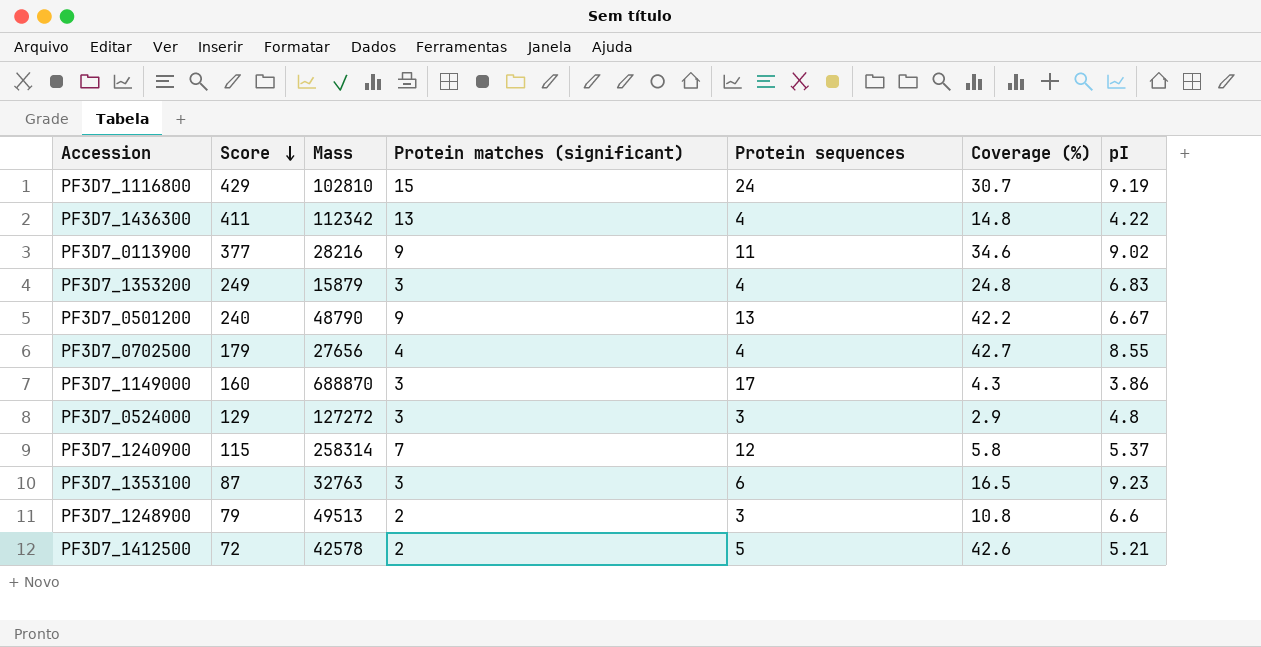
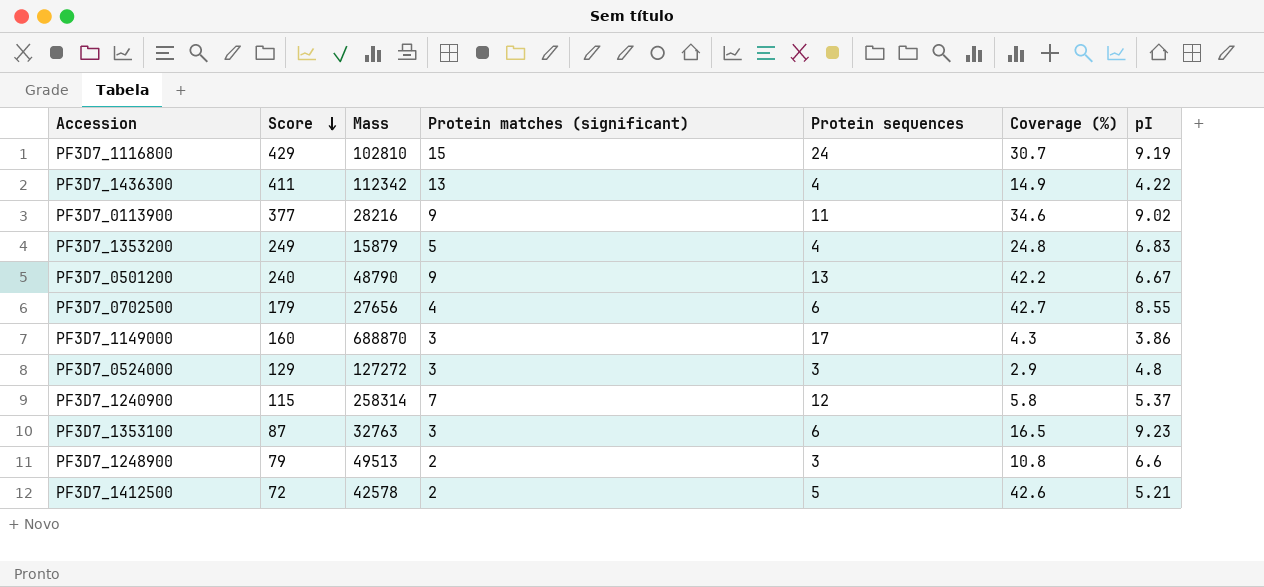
PF3D7_1436300 | Coverage (%): 14.8 -> 14.9
PF3D7_1353200 | Protein matches (significant): 3 -> 5
PF3D7_0702500 | Protein sequences: 4 -> 6

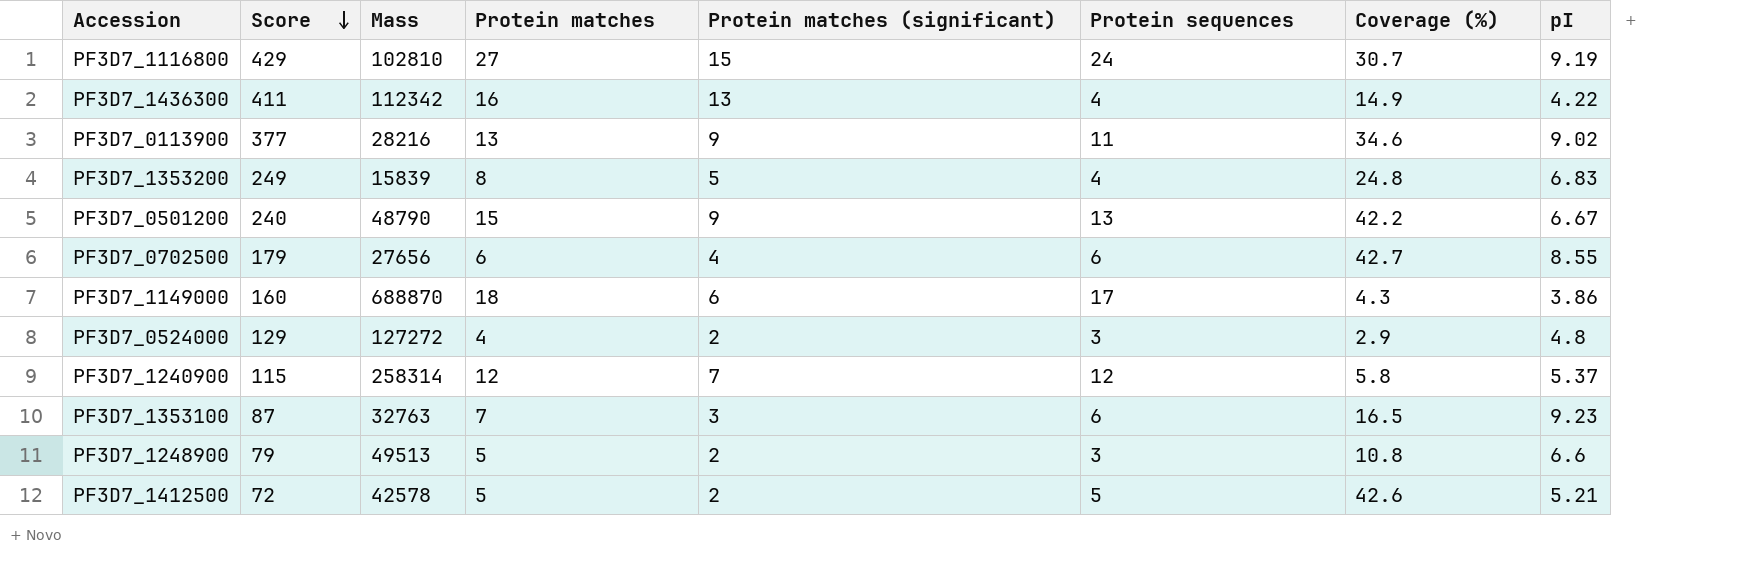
column Protein matches | position: none -> 4
PF3D7_1353200 | Mass: 15879 -> 15839
PF3D7_1149000 | Protein matches (significant): 3 -> 6
PF3D7_0524000 | Protein matches (significant): 3 -> 2

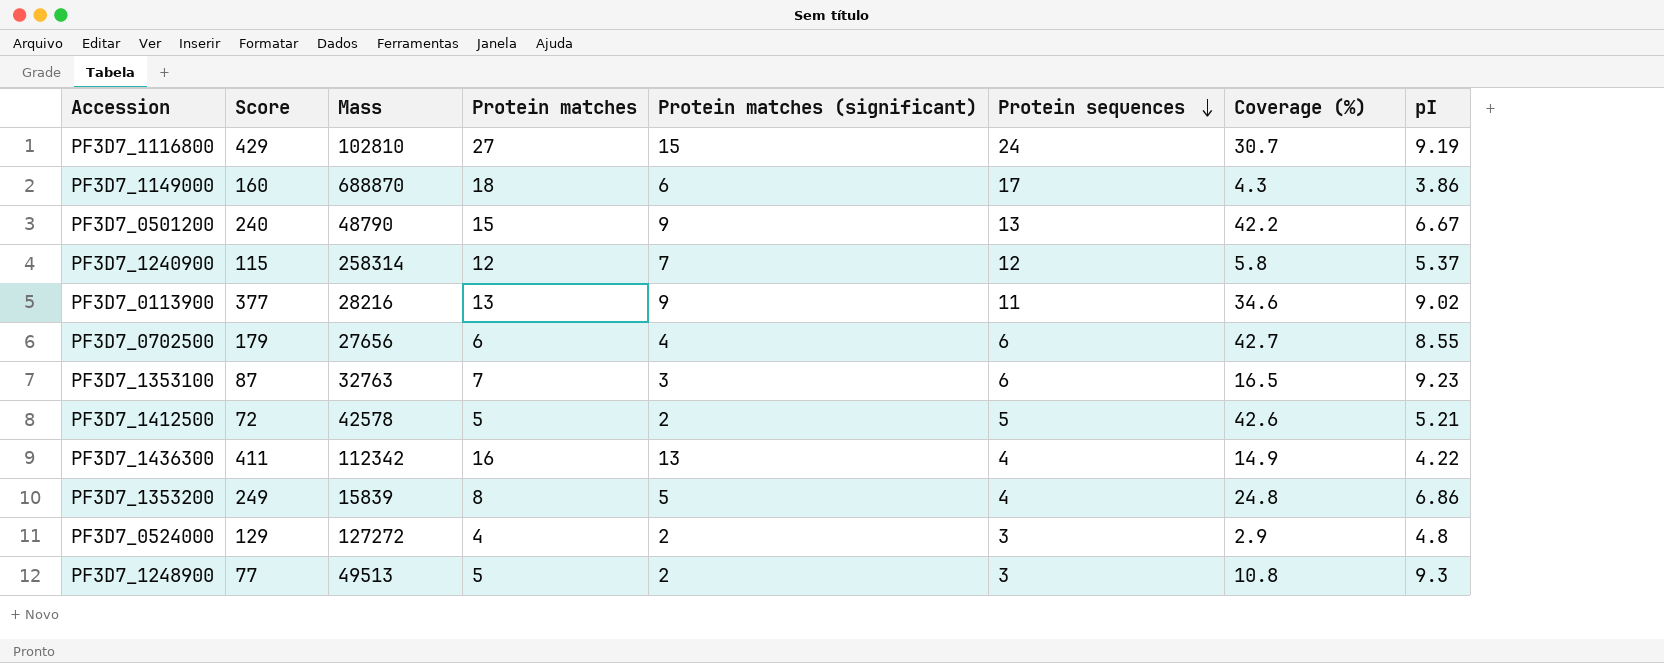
row order: Score descending -> Protein sequences descending
PF3D7_1353200 | pI: 6.83 -> 6.86
PF3D7_1248900 | Score: 79 -> 77
PF3D7_1248900 | pI: 6.6 -> 9.3

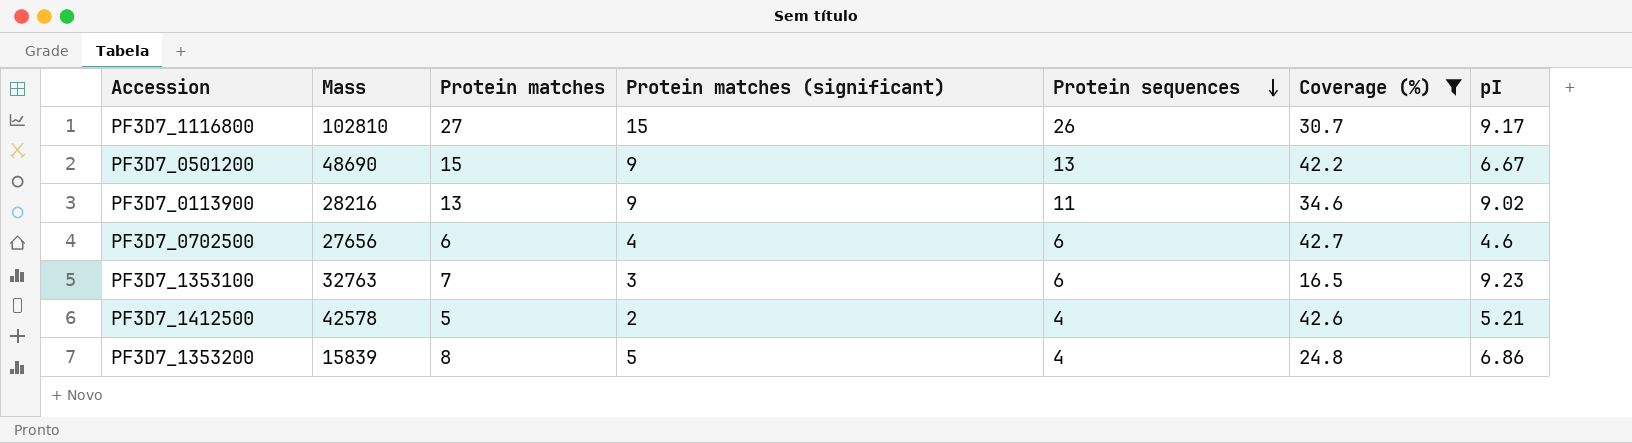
filter: none -> Coverage (%) >= 16.5
column Score | position: 2 -> none
PF3D7_1116800 | Protein sequences: 24 -> 26
PF3D7_1116800 | pI: 9.19 -> 9.17
PF3D7_0501200 | Mass: 48790 -> 48690
PF3D7_0702500 | pI: 8.55 -> 4.6
PF3D7_1412500 | Protein sequences: 5 -> 4

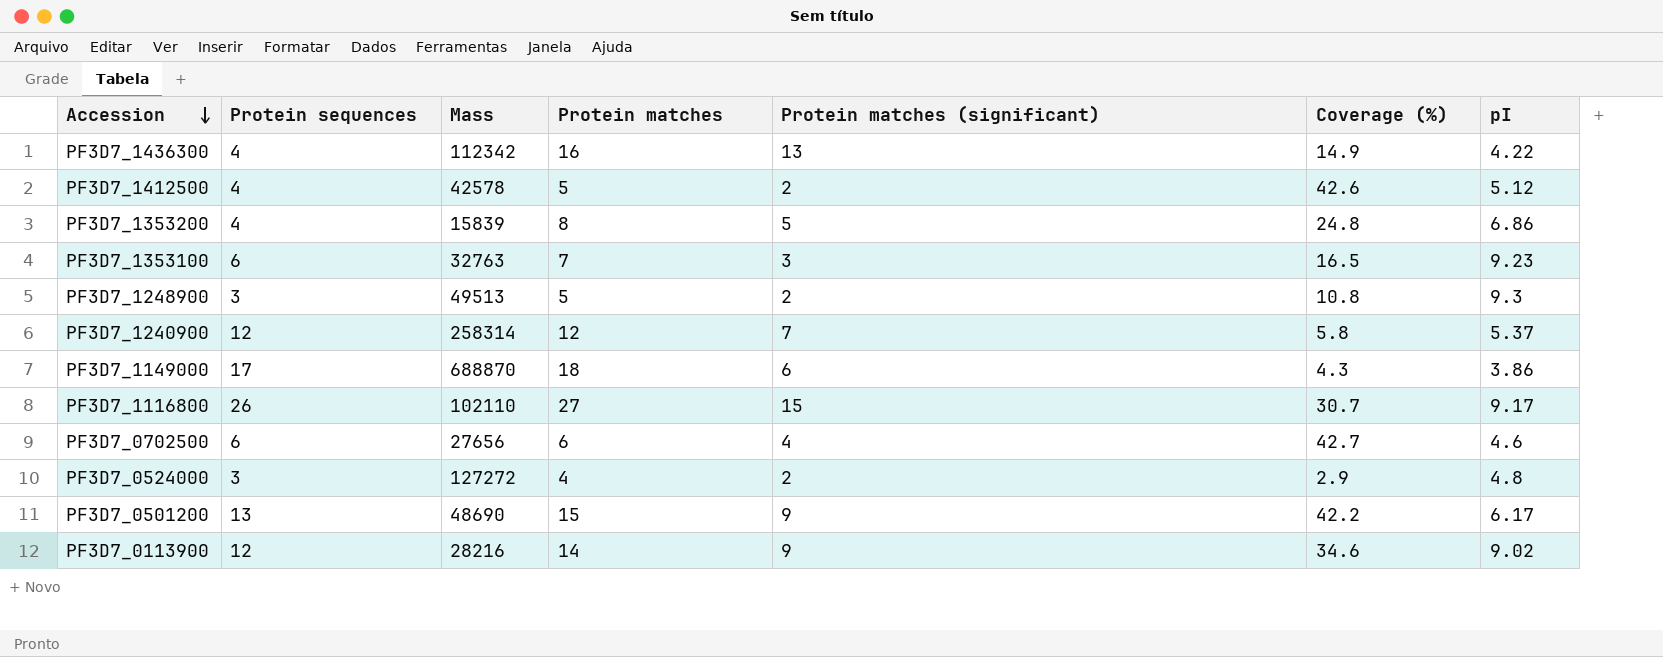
filter: Coverage (%) >= 16.5 -> none
row order: Protein sequences descending -> Accession descending
column Protein sequences | position: 5 -> 2
PF3D7_1412500 | pI: 5.21 -> 5.12
PF3D7_1116800 | Mass: 102810 -> 102110
PF3D7_0501200 | pI: 6.67 -> 6.17
PF3D7_0113900 | Protein sequences: 11 -> 12
PF3D7_0113900 | Protein matches: 13 -> 14

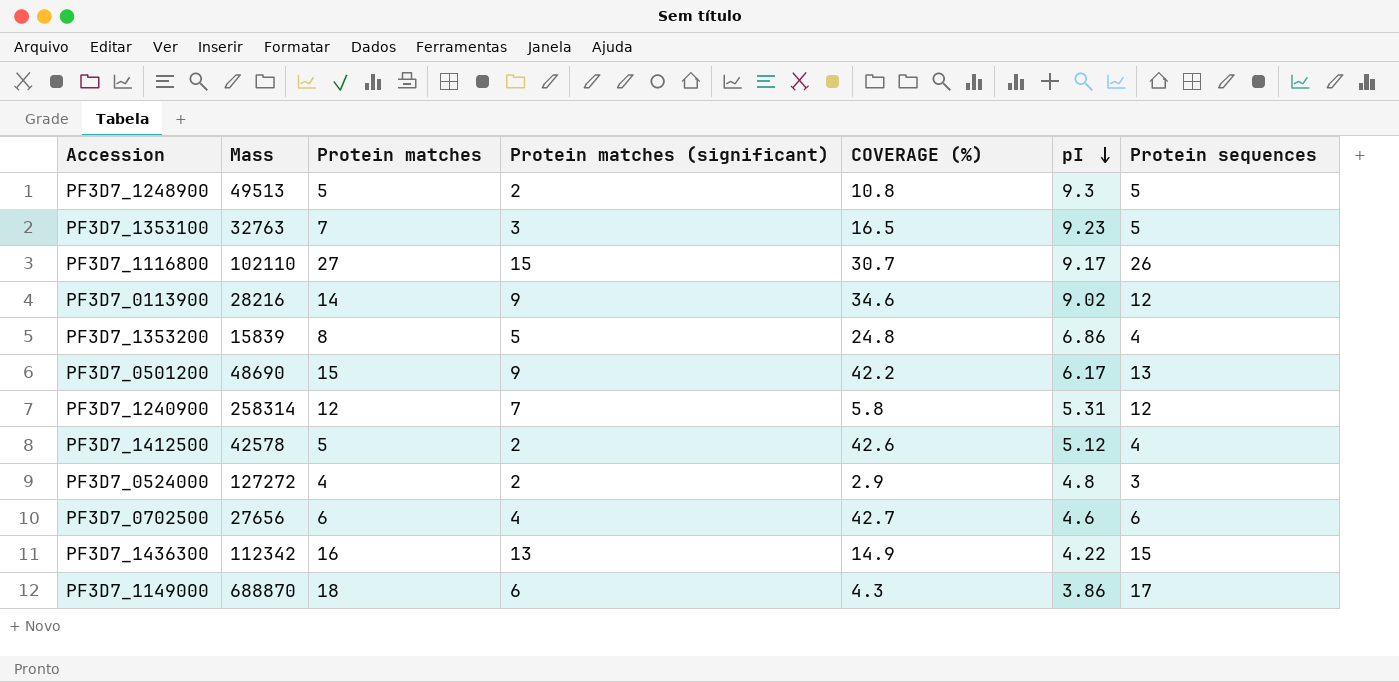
row order: Accession descending -> pI descending
column name: Coverage (%) -> COVERAGE (%)
column Protein sequences | position: 2 -> 7
PF3D7_1248900 | Protein sequences: 3 -> 5
PF3D7_1353100 | Protein sequences: 6 -> 5
PF3D7_1240900 | pI: 5.37 -> 5.31
PF3D7_1436300 | Protein sequences: 4 -> 15

